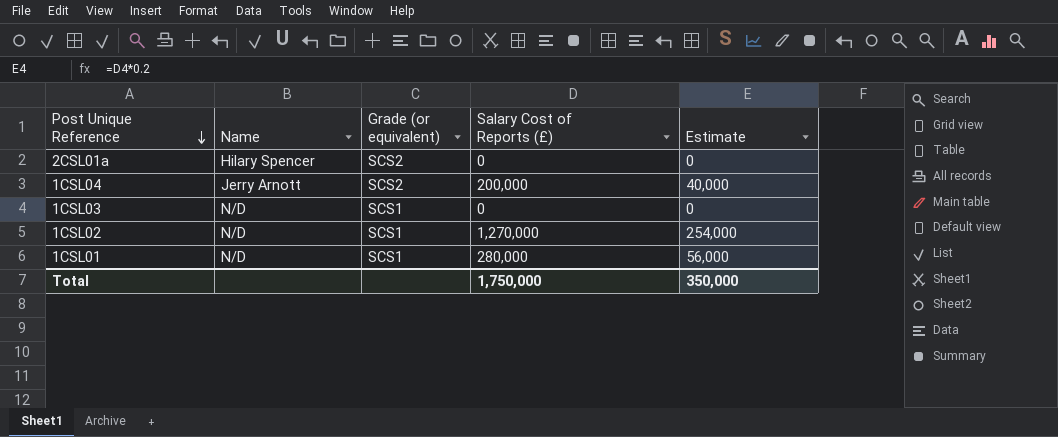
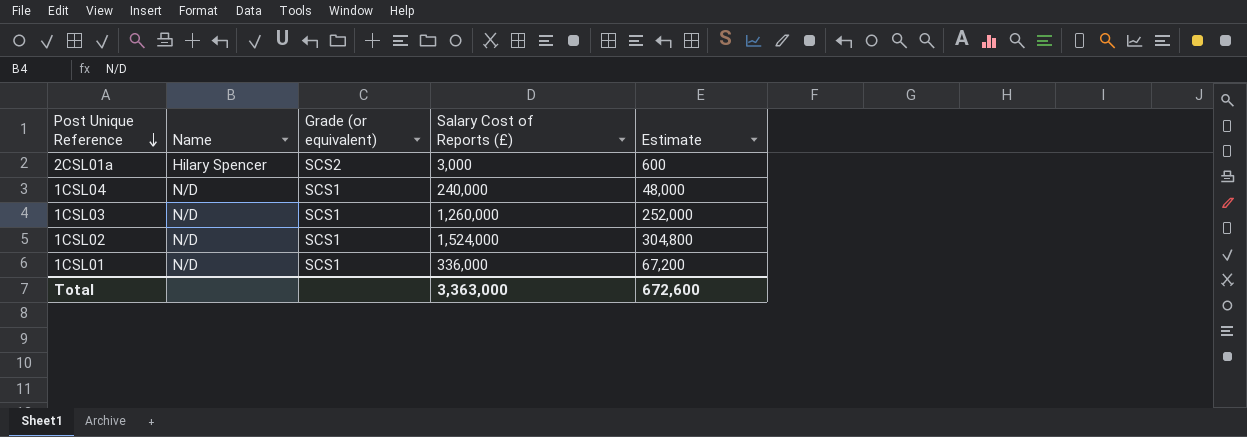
2CSL01a | Salary Cost of Reports (£): 0 -> 3,000
2CSL01a | Estimate: 0 -> 600
1CSL04 | Name: Jerry Arnott -> N/D
1CSL04 | Grade (or equivalent): SCS2 -> SCS1
1CSL04 | Salary Cost of Reports (£): 200,000 -> 240,000
1CSL04 | Estimate: 40,000 -> 48,000
1CSL03 | Salary Cost of Reports (£): 0 -> 1,260,000
1CSL03 | Estimate: 0 -> 252,000
1CSL02 | Salary Cost of Reports (£): 1,270,000 -> 1,524,000
1CSL02 | Estimate: 254,000 -> 304,800
1CSL01 | Salary Cost of Reports (£): 280,000 -> 336,000
1CSL01 | Estimate: 56,000 -> 67,200
Total | Salary Cost of Reports (£): 1,750,000 -> 3,363,000
Total | Estimate: 350,000 -> 672,600

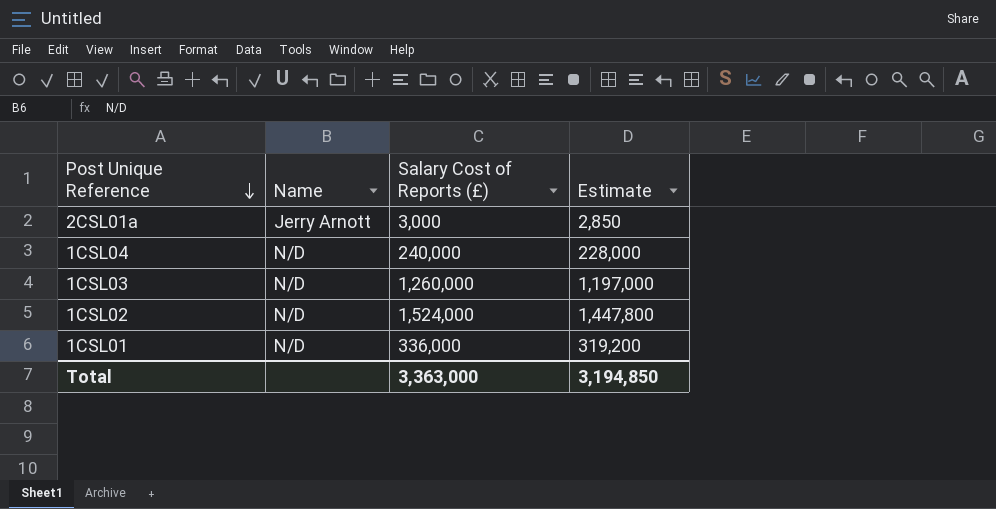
column Grade (or equivalent) | position: 3 -> none
column Estimate | formula: [Salary Cost of Reports (£)] * 0.2 -> [Salary Cost of Reports (£)] * 0.95
2CSL01a | Name: Hilary Spencer -> Jerry Arnott
Total | Estimate: 672,600 -> 3,194,850

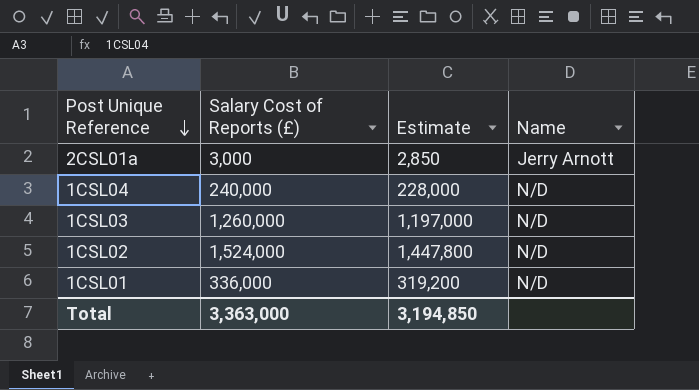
column Name | position: 2 -> 4

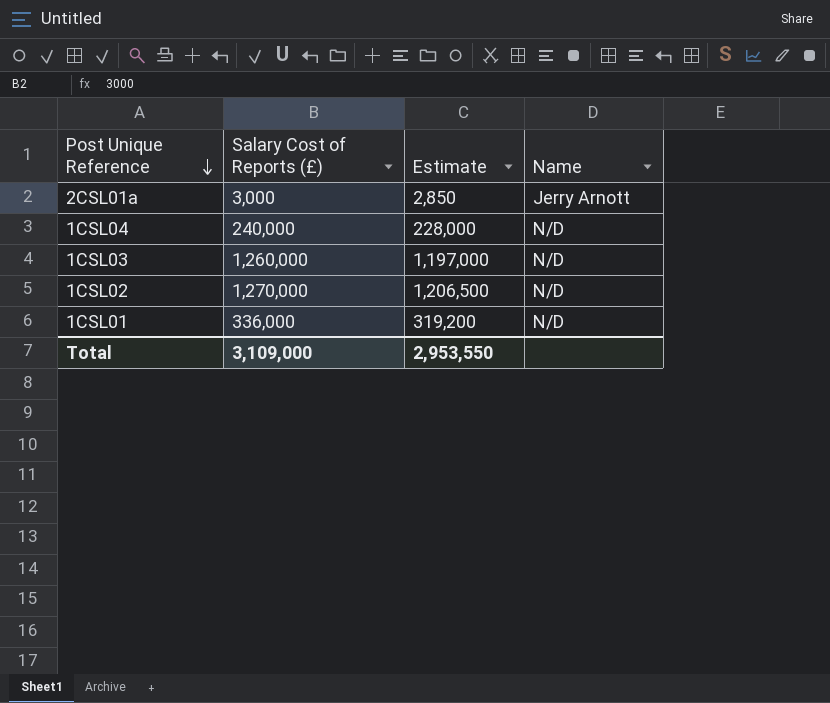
1CSL02 | Salary Cost of Reports (£): 1,524,000 -> 1,270,000
1CSL02 | Estimate: 1,447,800 -> 1,206,500
Total | Salary Cost of Reports (£): 3,363,000 -> 3,109,000
Total | Estimate: 3,194,850 -> 2,953,550

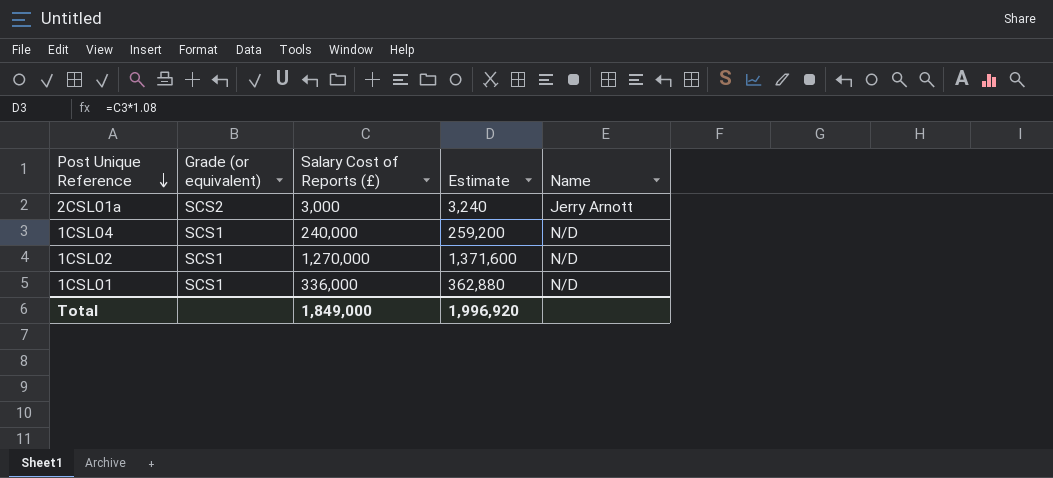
column Grade (or equivalent) | position: none -> 2
column Estimate | formula: [Salary Cost of Reports (£)] * 0.95 -> [Salary Cost of Reports (£)] * 1.08
row 1CSL03: 1,260,000 | 1,197,000 | N/D -> none
Total | Salary Cost of Reports (£): 3,109,000 -> 1,849,000
Total | Estimate: 2,953,550 -> 1,996,920

